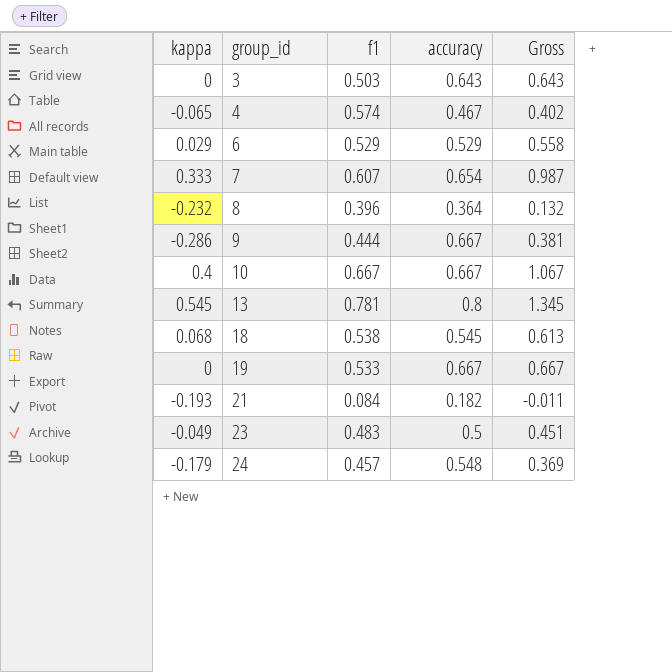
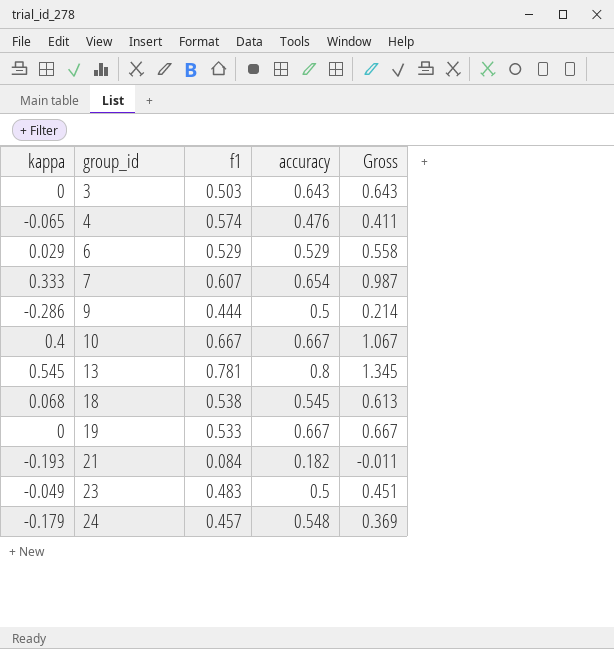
row 8: -0.232 | 0.396 | 0.364 | 0.132 -> none
4 | accuracy: 0.467 -> 0.476
4 | Gross: 0.402 -> 0.411
9 | accuracy: 0.667 -> 0.5
9 | Gross: 0.381 -> 0.214

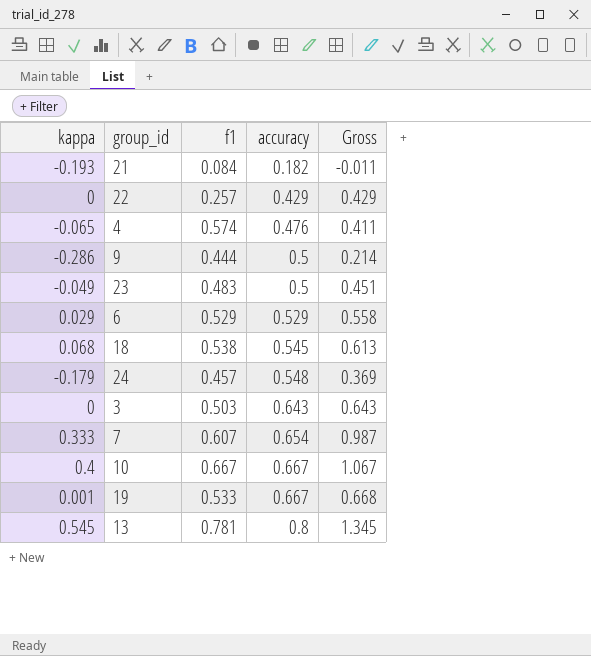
row order: group_id ascending -> accuracy ascending
row 22: none -> 0 | 0.257 | 0.429 | 0.429
19 | kappa: 0 -> 0.001
19 | Gross: 0.667 -> 0.668

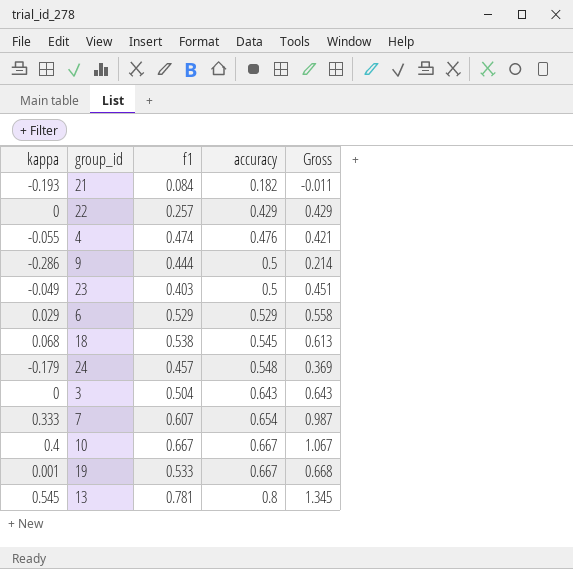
4 | kappa: -0.065 -> -0.055
4 | f1: 0.574 -> 0.474
4 | Gross: 0.411 -> 0.421
23 | f1: 0.483 -> 0.403
3 | f1: 0.503 -> 0.504

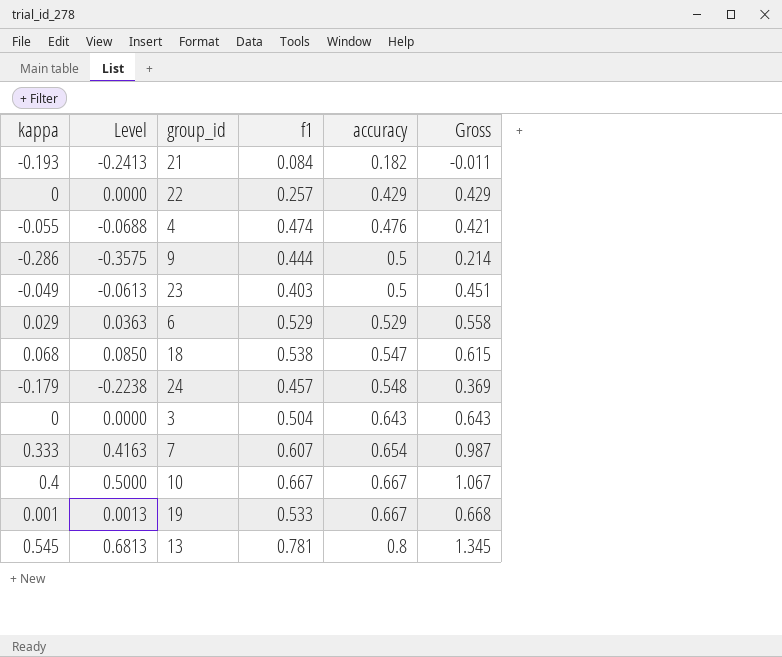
column Level | formula: none -> [kappa] * 1.25
18 | accuracy: 0.545 -> 0.547
18 | Gross: 0.613 -> 0.615

